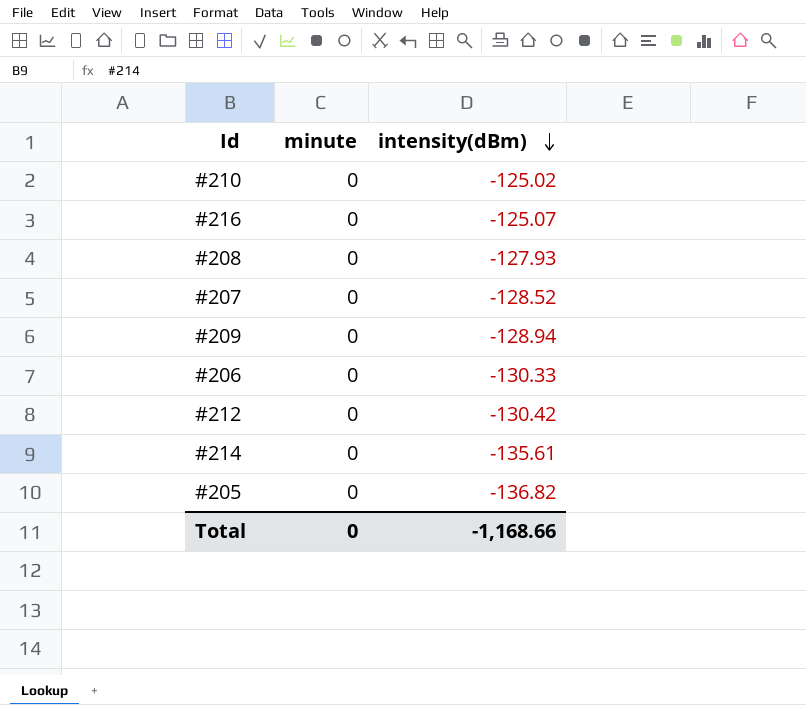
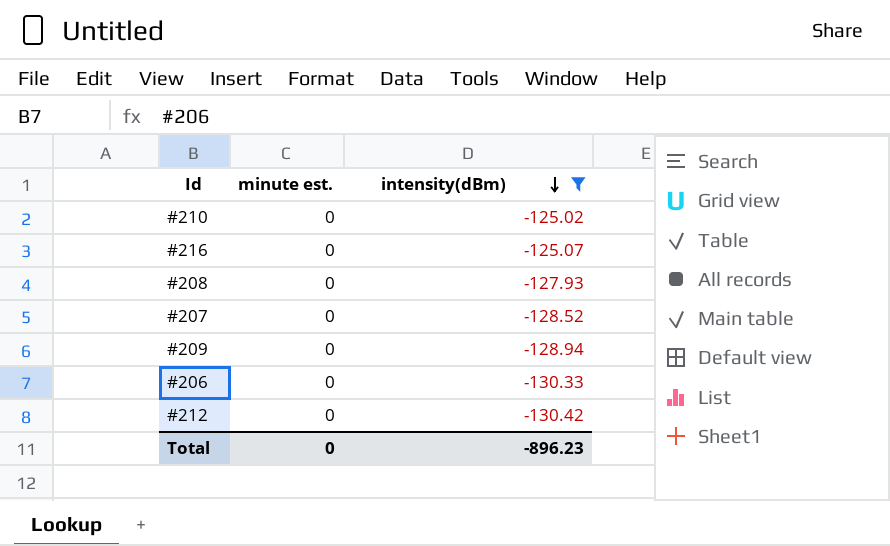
filter: none -> intensity(dBm) >= -130.42
column name: minute -> minute est.
Total | intensity(dBm): -1,168.66 -> -896.23

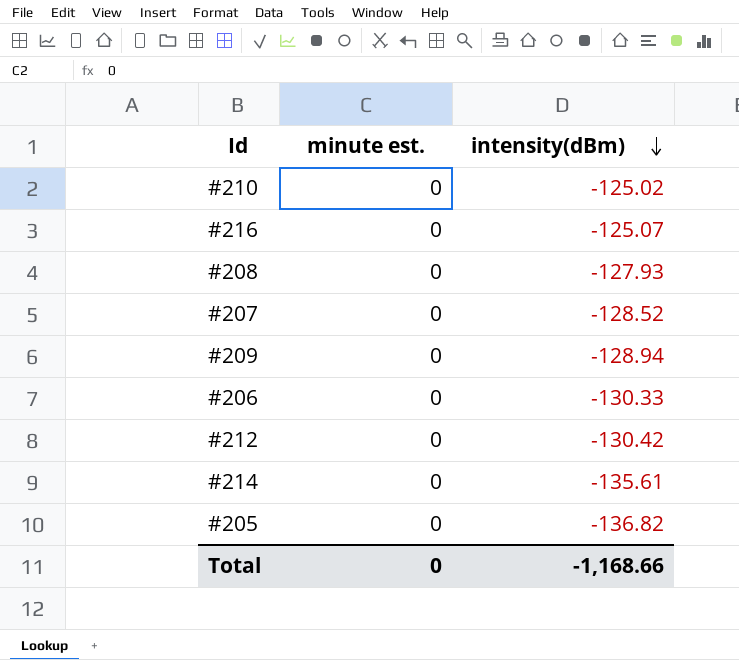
filter: intensity(dBm) >= -130.42 -> none
Total | intensity(dBm): -896.23 -> -1,168.66

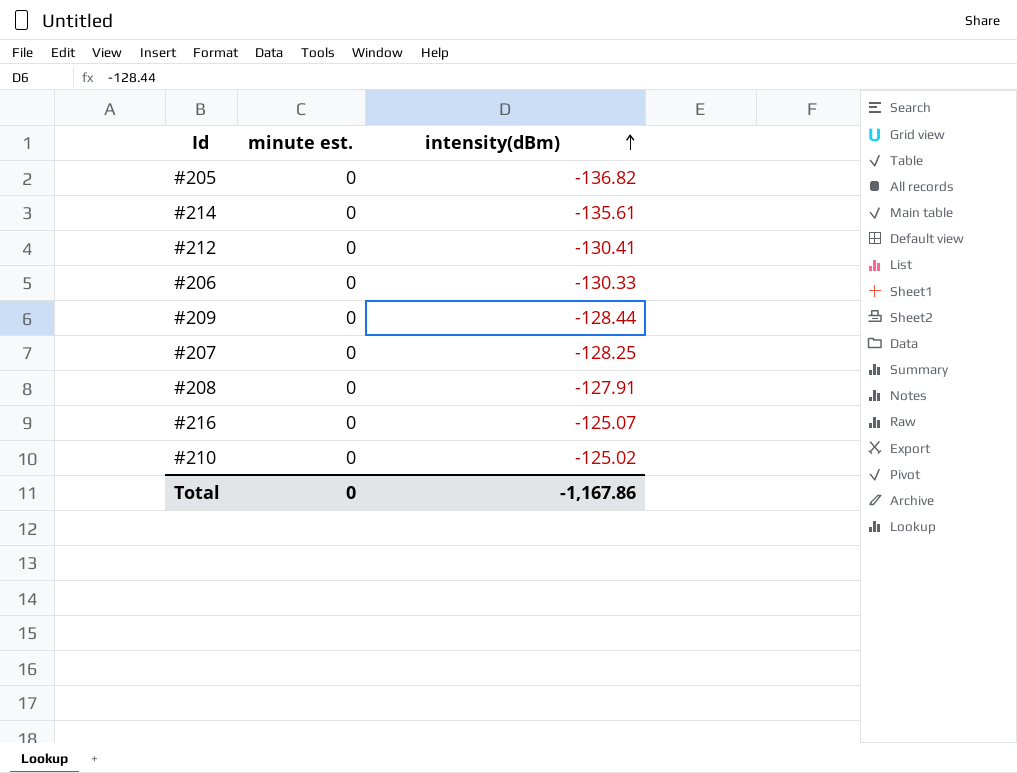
row order: intensity(dBm) descending -> intensity(dBm) ascending
#212 | intensity(dBm): -130.42 -> -130.41
#209 | intensity(dBm): -128.94 -> -128.44
#207 | intensity(dBm): -128.52 -> -128.25
#208 | intensity(dBm): -127.93 -> -127.91
Total | intensity(dBm): -1,168.66 -> -1,167.86

